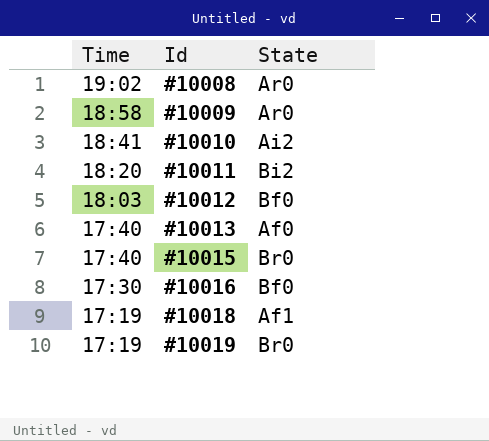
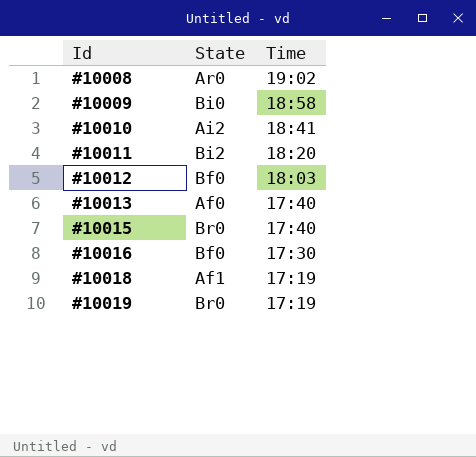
column Time | position: 1 -> 3
#10009 | State: Ar0 -> Bi0

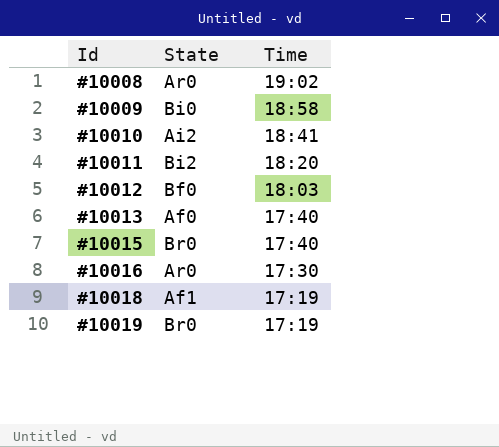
#10016 | State: Bf0 -> Ar0

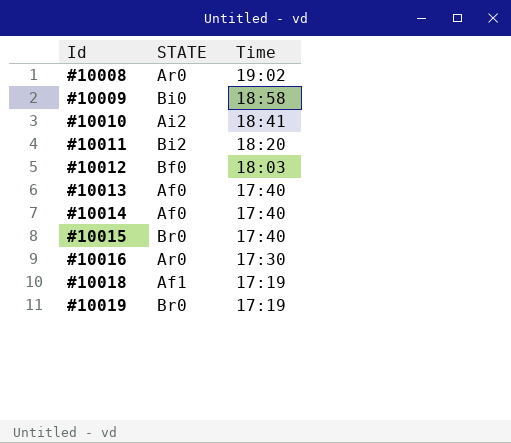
column name: State -> STATE
row #10014: none -> Af0 | 17:40

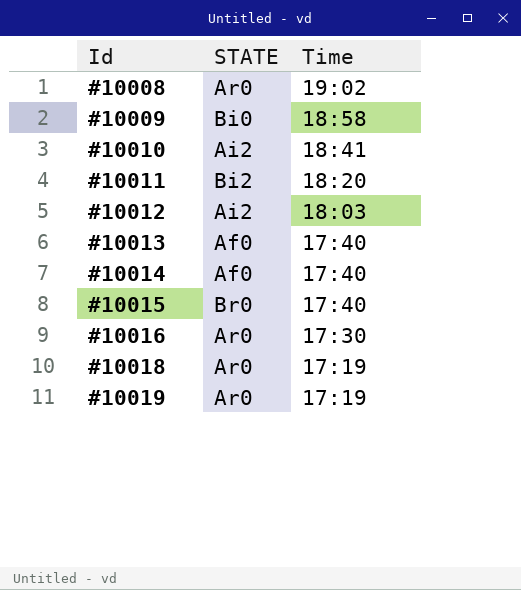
#10012 | STATE: Bf0 -> Ai2
#10018 | STATE: Af1 -> Ar0
#10019 | STATE: Br0 -> Ar0

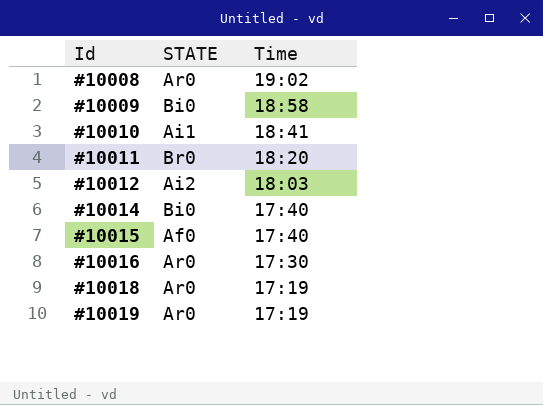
row #10013: Af0 | 17:40 -> none
#10010 | STATE: Ai2 -> Ai1
#10011 | STATE: Bi2 -> Br0
#10014 | STATE: Af0 -> Bi0
#10015 | STATE: Br0 -> Af0

